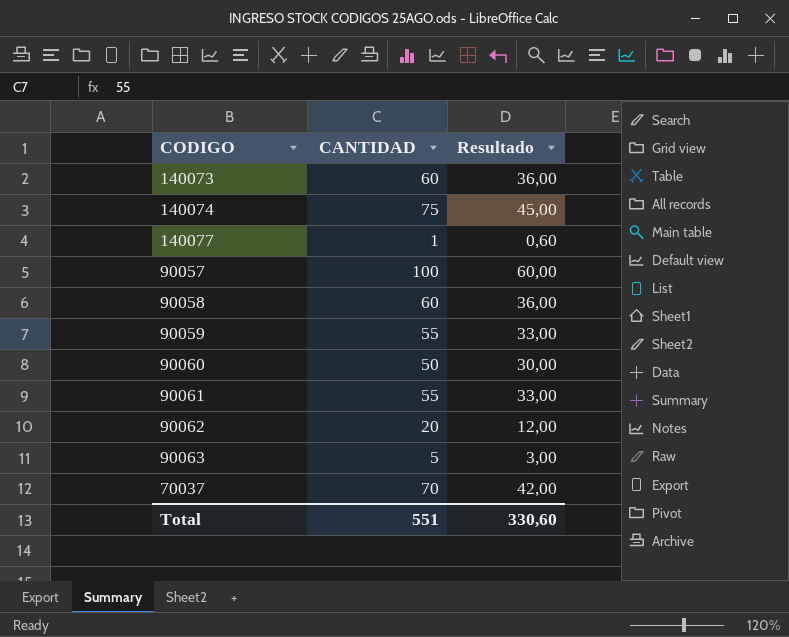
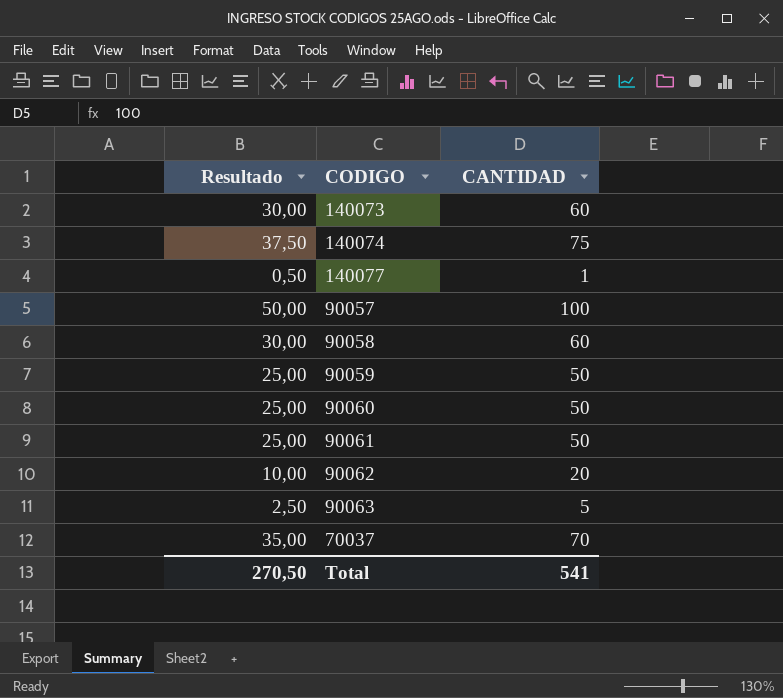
column Resultado | formula: [CANTIDAD] * 0,6 -> [CANTIDAD] * 0,5
column Resultado | position: 3 -> 1
90059 | CANTIDAD: 55 -> 50
90061 | CANTIDAD: 55 -> 50
Total | Resultado: 330,60 -> 270,50
Total | CANTIDAD: 551 -> 541

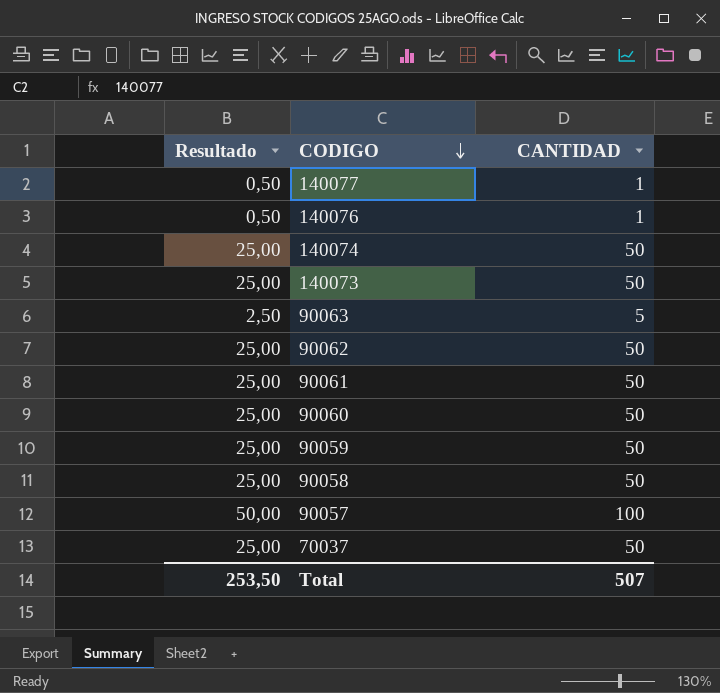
row order: none -> CODIGO descending
row 140076: none -> 0,50 | 1
140074 | Resultado: 37,50 -> 25,00
140074 | CANTIDAD: 75 -> 50
140073 | Resultado: 30,00 -> 25,00
140073 | CANTIDAD: 60 -> 50
90062 | Resultado: 10,00 -> 25,00
90062 | CANTIDAD: 20 -> 50
90058 | Resultado: 30,00 -> 25,00
90058 | CANTIDAD: 60 -> 50
70037 | Resultado: 35,00 -> 25,00
70037 | CANTIDAD: 70 -> 50
Total | Resultado: 270,50 -> 253,50
Total | CANTIDAD: 541 -> 507

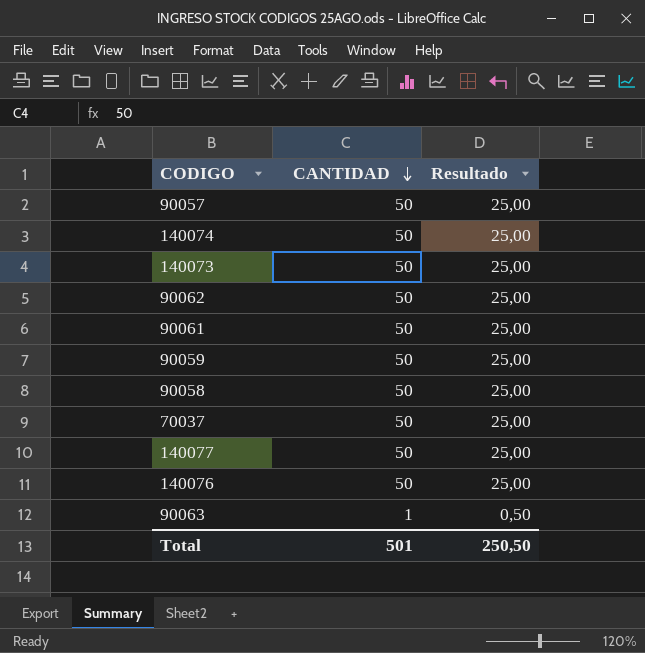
row order: CODIGO descending -> CANTIDAD descending
column Resultado | position: 1 -> 3
row 90060: 25,00 | 50 -> none
90057 | CANTIDAD: 100 -> 50
90057 | Resultado: 50,00 -> 25,00
140077 | CANTIDAD: 1 -> 50
140077 | Resultado: 0,50 -> 25,00
140076 | CANTIDAD: 1 -> 50
140076 | Resultado: 0,50 -> 25,00
90063 | CANTIDAD: 5 -> 1
90063 | Resultado: 2,50 -> 0,50
Total | CANTIDAD: 507 -> 501
Total | Resultado: 253,50 -> 250,50

